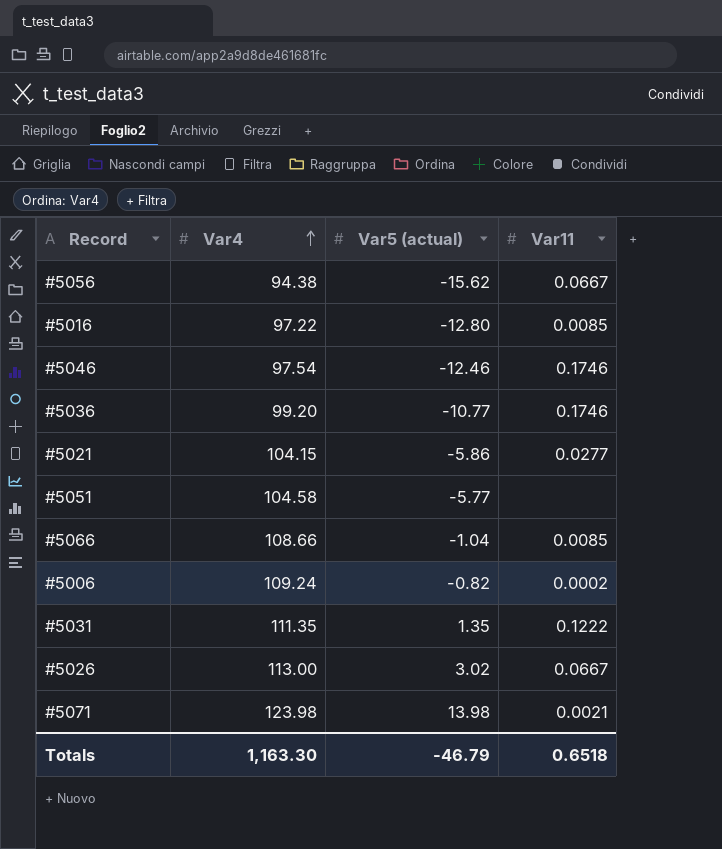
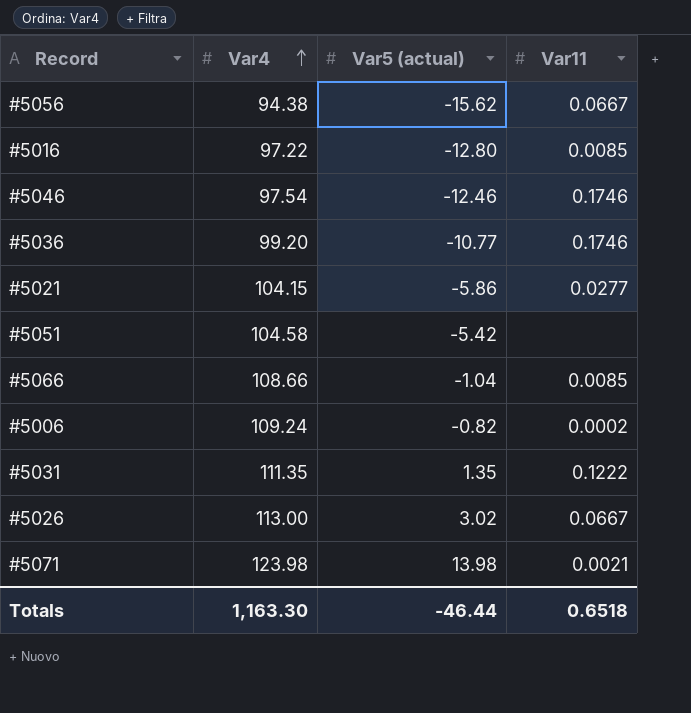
#5051 | Var5 (actual): -5.77 -> -5.42
Totals | Var5 (actual): -46.79 -> -46.44

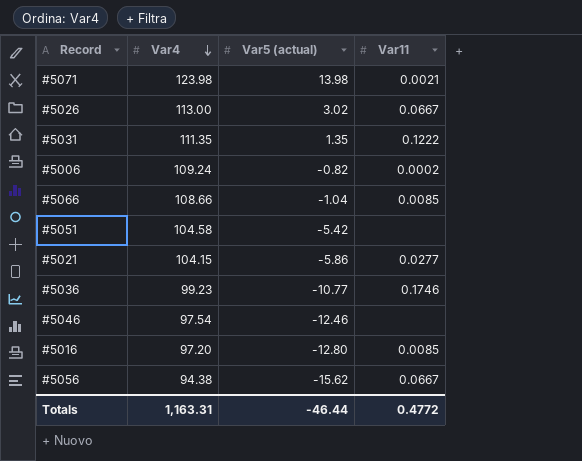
row order: Var4 ascending -> Var4 descending
#5036 | Var4: 99.20 -> 99.23
#5046 | Var11: 0.1746 -> none
#5016 | Var4: 97.22 -> 97.20
Totals | Var4: 1,163.30 -> 1,163.31
Totals | Var11: 0.6518 -> 0.4772

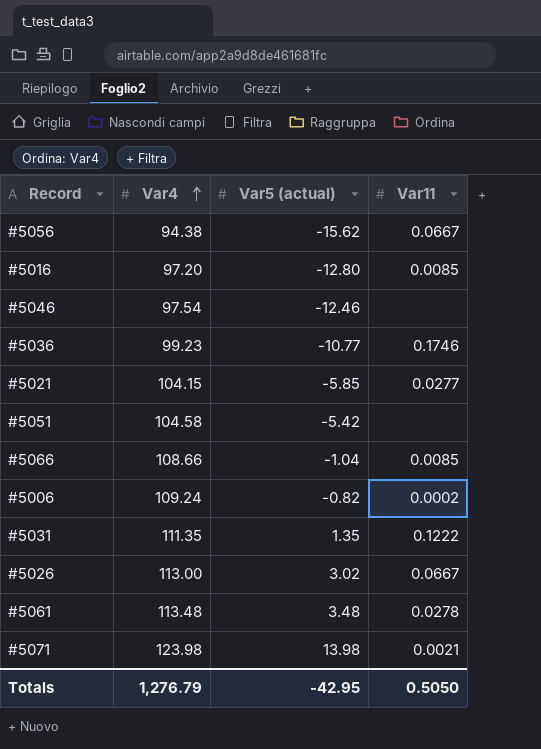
row order: Var4 descending -> Var4 ascending
#5021 | Var5 (actual): -5.86 -> -5.85
row #5061: none -> 113.48 | 3.48 | 0.0278
Totals | Var4: 1,163.31 -> 1,276.79
Totals | Var5 (actual): -46.44 -> -42.95
Totals | Var11: 0.4772 -> 0.5050

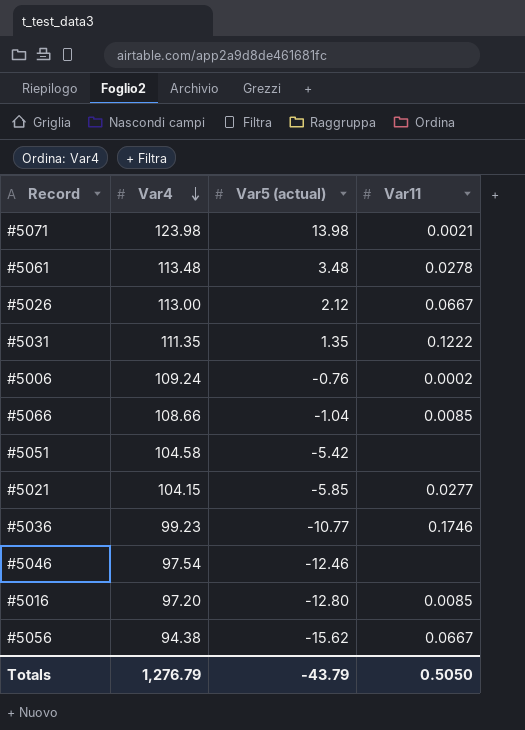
row order: Var4 ascending -> Var4 descending
#5026 | Var5 (actual): 3.02 -> 2.12
#5006 | Var5 (actual): -0.82 -> -0.76
Totals | Var5 (actual): -42.95 -> -43.79

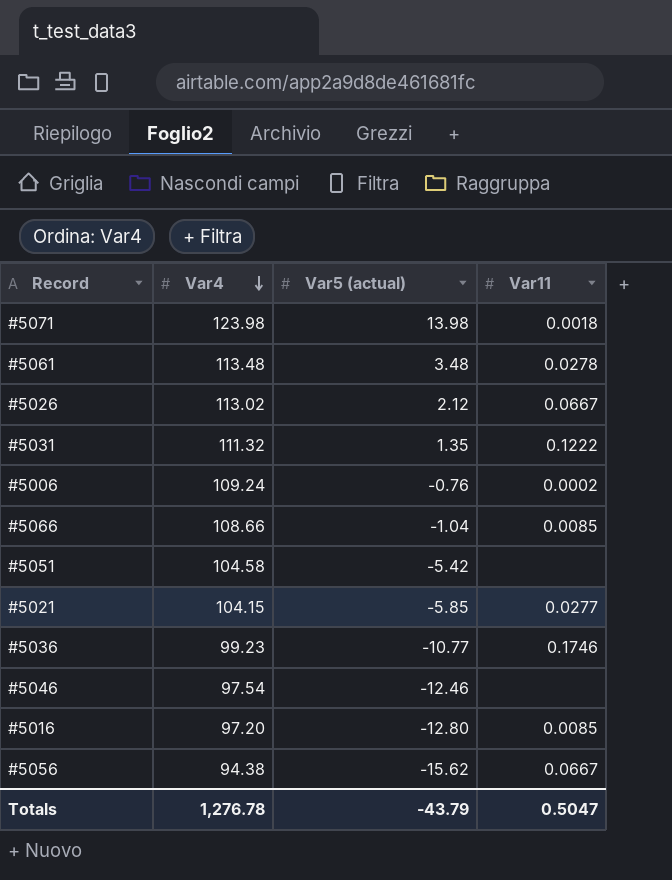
#5071 | Var11: 0.0021 -> 0.0018
#5026 | Var4: 113.00 -> 113.02
#5031 | Var4: 111.35 -> 111.32
Totals | Var4: 1,276.79 -> 1,276.78
Totals | Var11: 0.5050 -> 0.5047

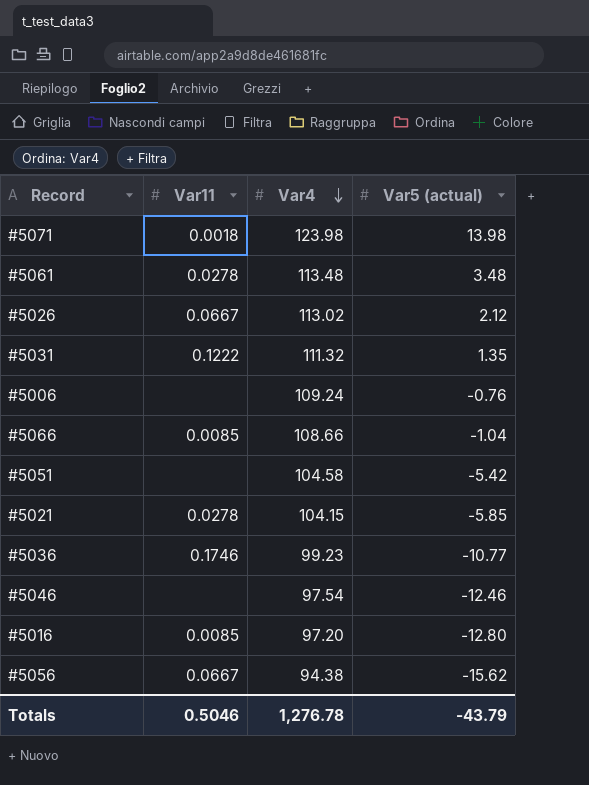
column Var11 | position: 4 -> 2
#5006 | Var11: 0.0002 -> none
#5021 | Var11: 0.0277 -> 0.0278
Totals | Var11: 0.5047 -> 0.5046

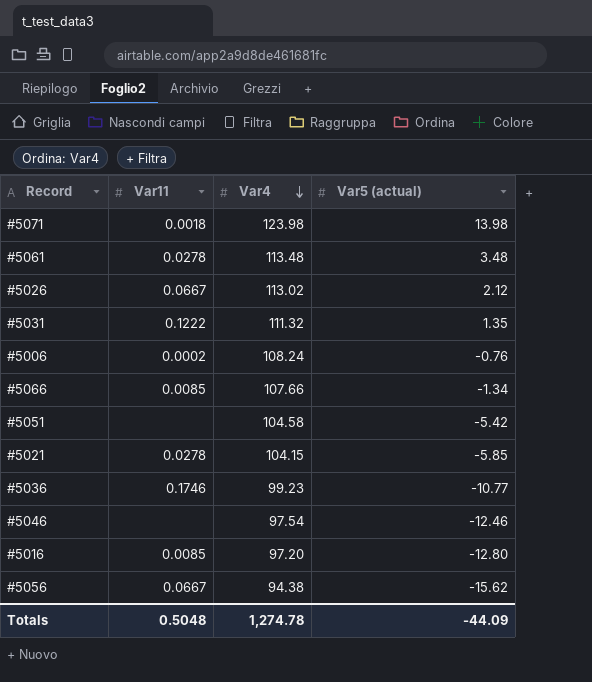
#5006 | Var11: none -> 0.0002
#5006 | Var4: 109.24 -> 108.24
#5066 | Var4: 108.66 -> 107.66
#5066 | Var5 (actual): -1.04 -> -1.34
Totals | Var11: 0.5046 -> 0.5048
Totals | Var4: 1,276.78 -> 1,274.78
Totals | Var5 (actual): -43.79 -> -44.09

